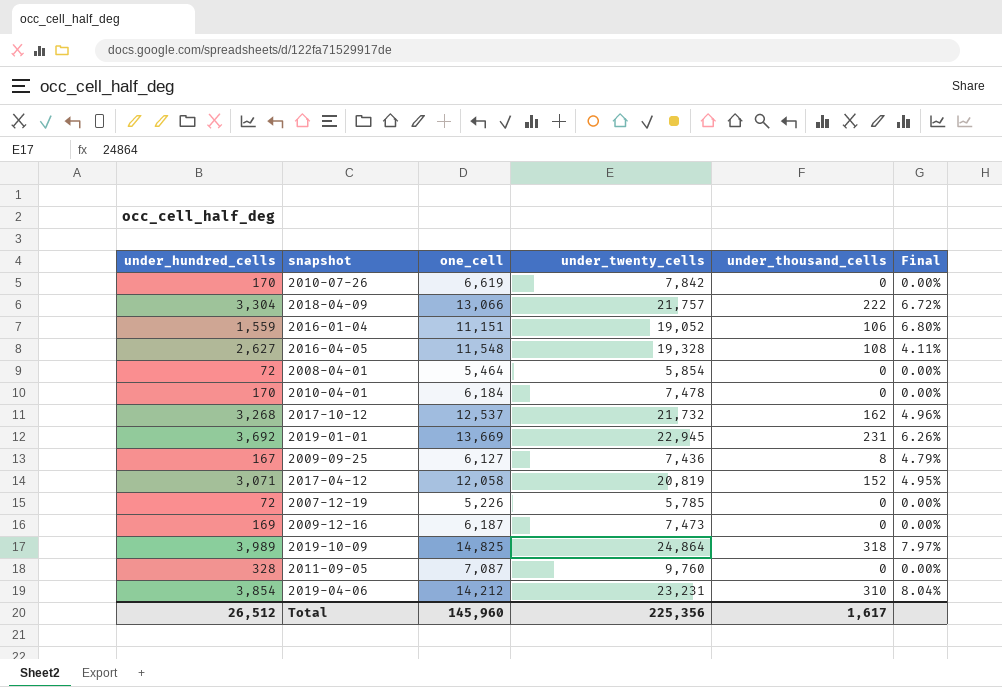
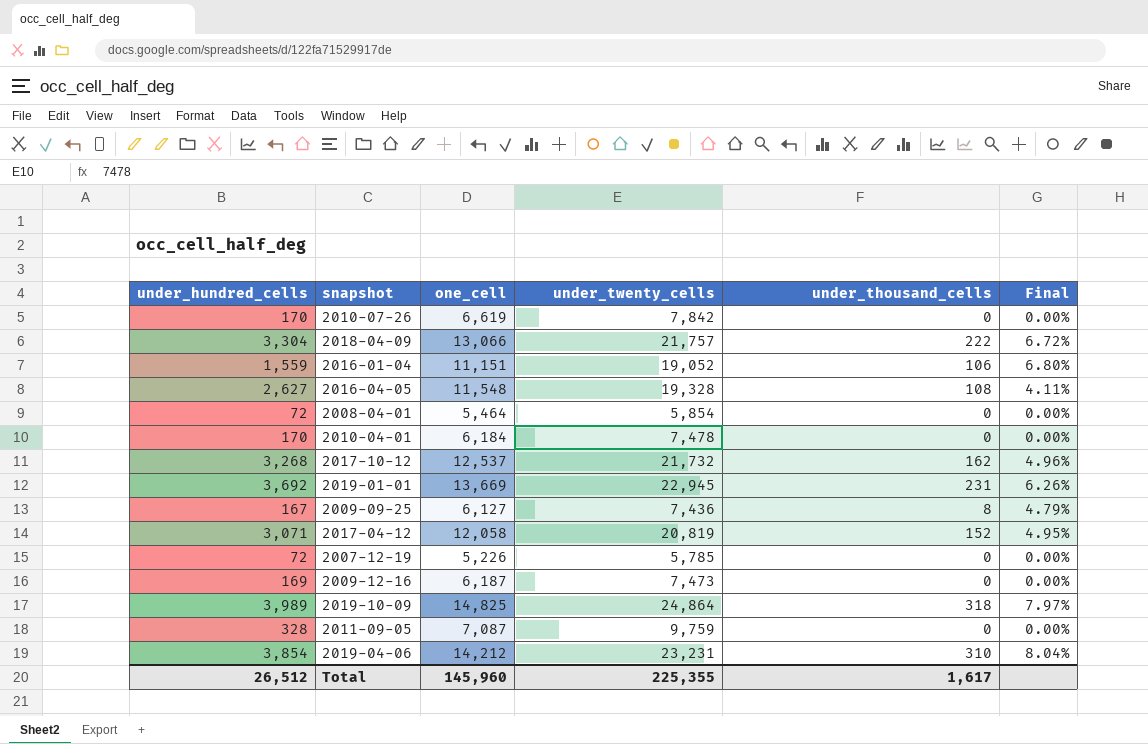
2011-09-05 | under_twenty_cells: 9,760 -> 9,759
Total | under_twenty_cells: 225,356 -> 225,355

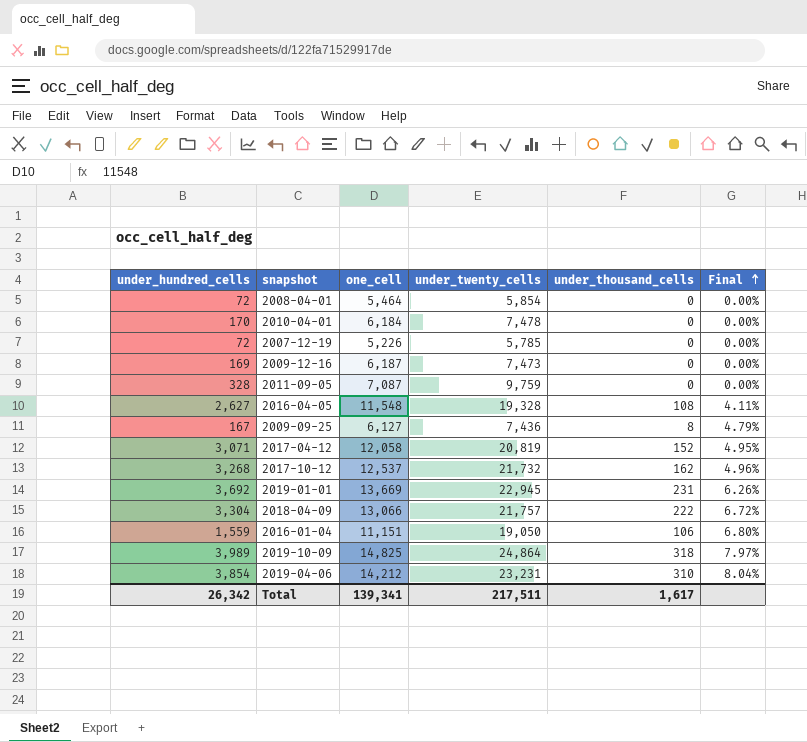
row order: none -> Final ascending
row 2010-07-26: 170 | 6,619 | 7,842 | 0 | 0.00% -> none
2016-01-04 | under_twenty_cells: 19,052 -> 19,050
Total | under_hundred_cells: 26,512 -> 26,342
Total | one_cell: 145,960 -> 139,341
Total | under_twenty_cells: 225,355 -> 217,511

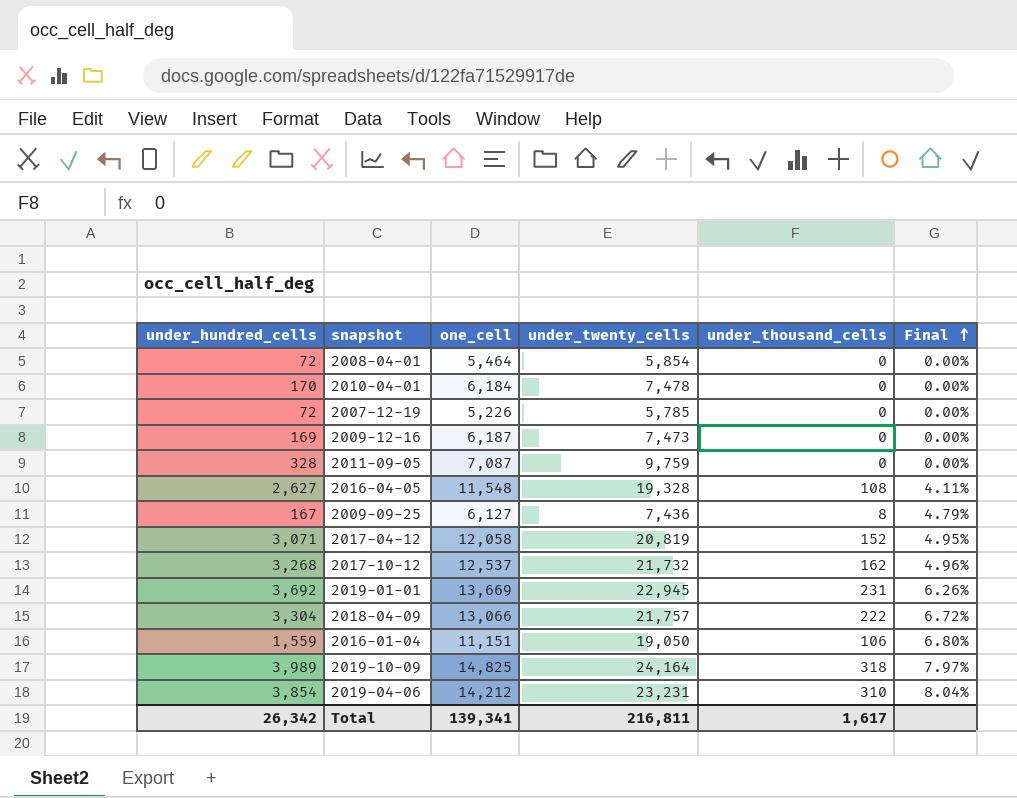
2019-10-09 | under_twenty_cells: 24,864 -> 24,164
Total | under_twenty_cells: 217,511 -> 216,811

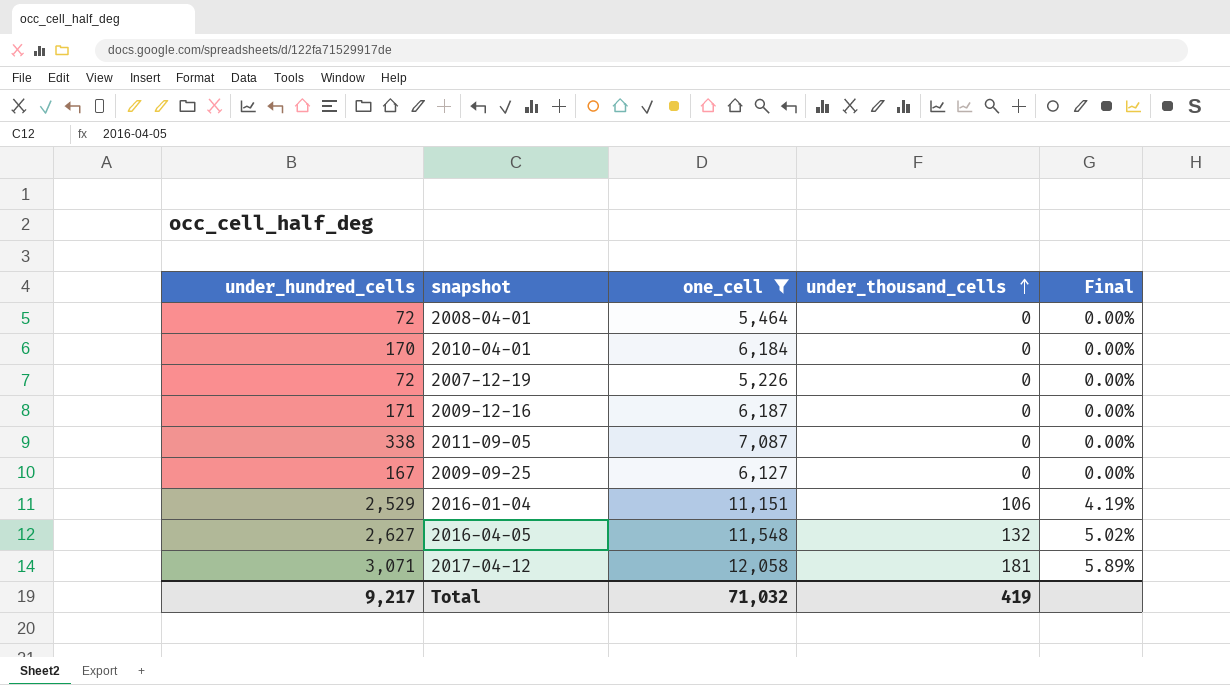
filter: none -> one_cell <= 12,058
row order: Final ascending -> under_thousand_cells ascending
column under_twenty_cells | position: 4 -> none
2009-12-16 | under_hundred_cells: 169 -> 171
2011-09-05 | under_hundred_cells: 328 -> 338
2009-09-25 | under_thousand_cells: 8 -> 0
2009-09-25 | Final: 4.79% -> 0.00%
2016-01-04 | under_hundred_cells: 1,559 -> 2,529
2016-01-04 | Final: 6.80% -> 4.19%
2016-04-05 | under_thousand_cells: 108 -> 132
2016-04-05 | Final: 4.11% -> 5.02%
2017-04-12 | under_thousand_cells: 152 -> 181
2017-04-12 | Final: 4.95% -> 5.89%
Total | under_hundred_cells: 26,342 -> 9,217
Total | one_cell: 139,341 -> 71,032
Total | under_thousand_cells: 1,617 -> 419

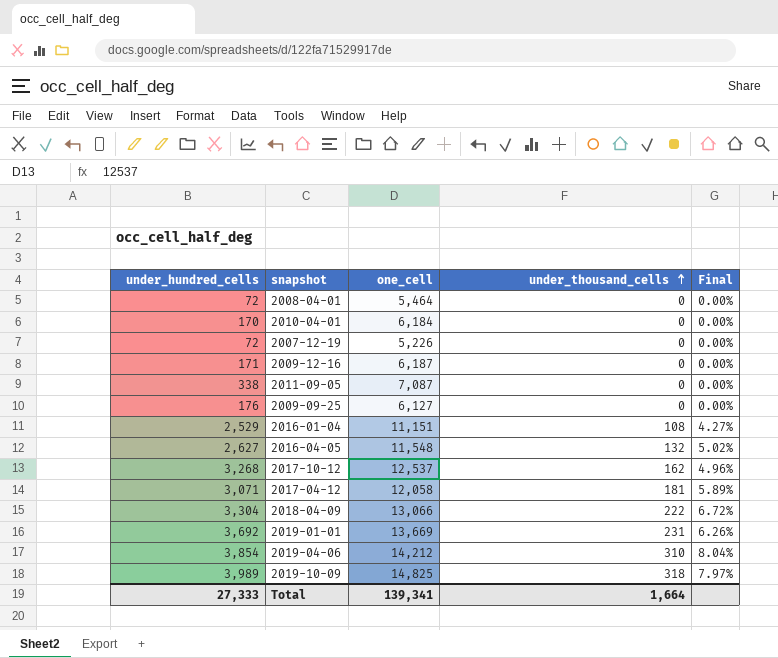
filter: one_cell <= 12,058 -> none
2009-09-25 | under_hundred_cells: 167 -> 176
2016-01-04 | under_thousand_cells: 106 -> 108
2016-01-04 | Final: 4.19% -> 4.27%
Total | under_hundred_cells: 9,217 -> 27,333
Total | one_cell: 71,032 -> 139,341
Total | under_thousand_cells: 419 -> 1,664

